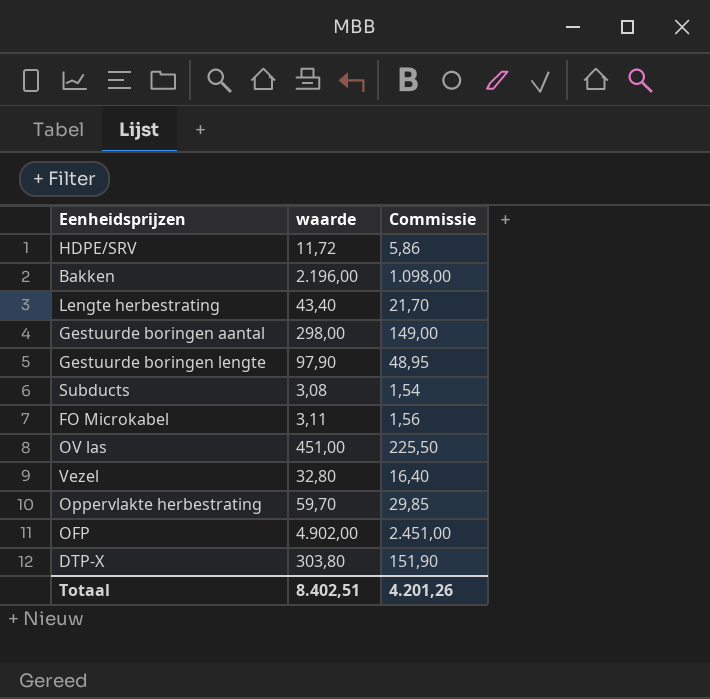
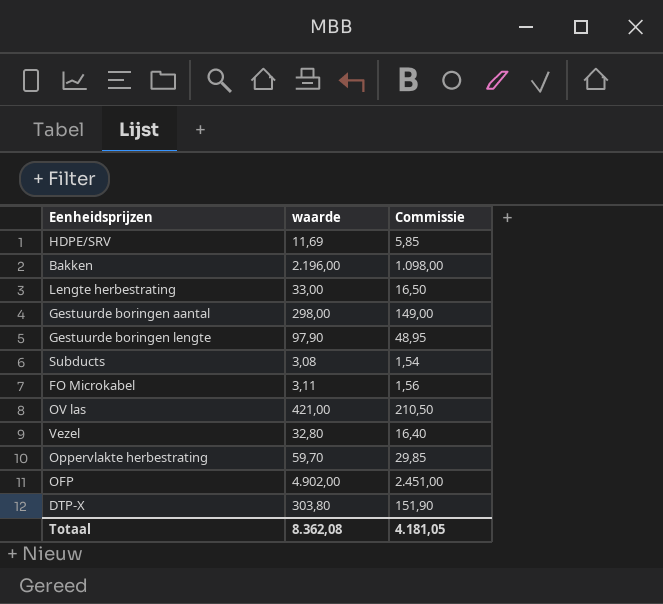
HDPE/SRV | waarde: 11,72 -> 11,69
HDPE/SRV | Commissie: 5,86 -> 5,85
Lengte herbestrating | waarde: 43,40 -> 33,00
Lengte herbestrating | Commissie: 21,70 -> 16,50
OV las | waarde: 451,00 -> 421,00
OV las | Commissie: 225,50 -> 210,50
Totaal | waarde: 8.402,51 -> 8.362,08
Totaal | Commissie: 4.201,26 -> 4.181,05

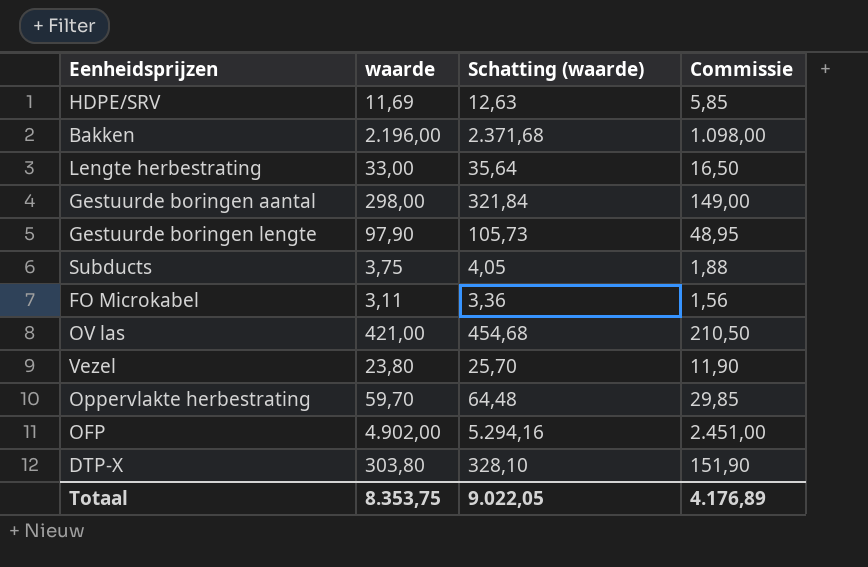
column Schatting (waarde) | formula: none -> [waarde] * 1,08
Subducts | waarde: 3,08 -> 3,75
Subducts | Commissie: 1,54 -> 1,88
Vezel | waarde: 32,80 -> 23,80
Vezel | Commissie: 16,40 -> 11,90
Totaal | waarde: 8.362,08 -> 8.353,75
Totaal | Commissie: 4.181,05 -> 4.176,89

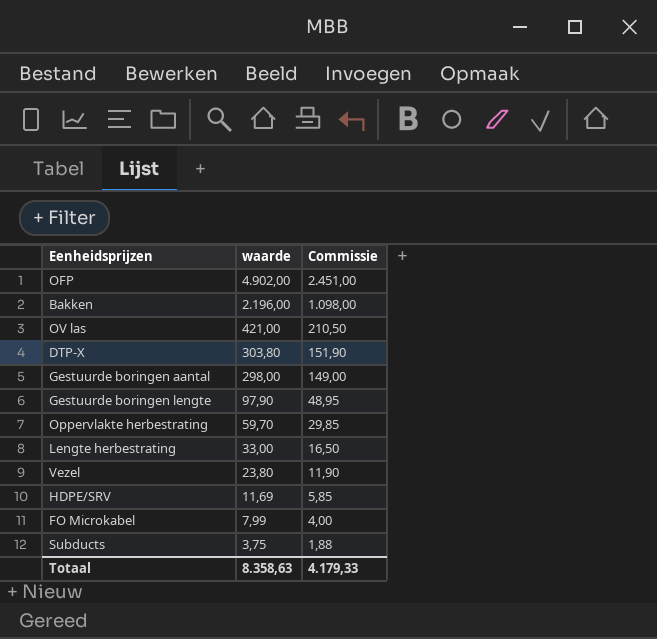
row order: none -> waarde descending
column Schatting (waarde) | formula: [waarde] * 1,08 -> none
FO Microkabel | waarde: 3,11 -> 7,99
FO Microkabel | Commissie: 1,56 -> 4,00
Totaal | waarde: 8.353,75 -> 8.358,63
Totaal | Commissie: 4.176,89 -> 4.179,33

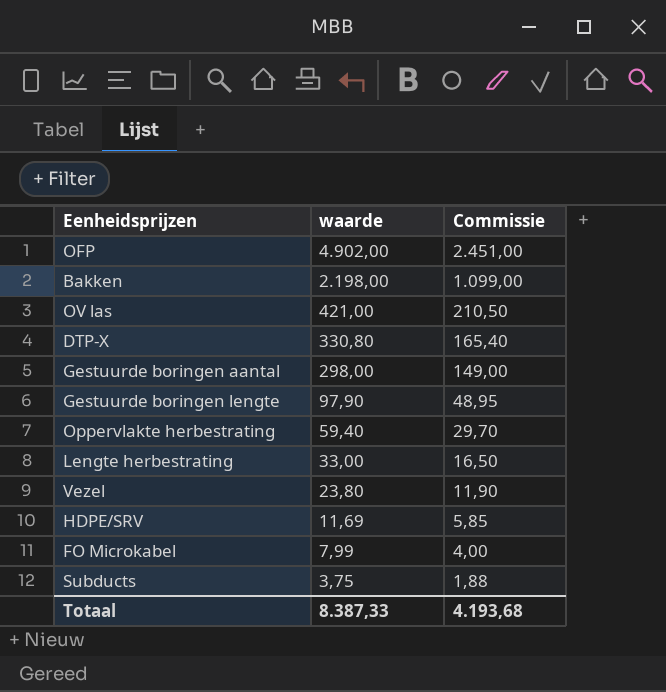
Bakken | waarde: 2.196,00 -> 2.198,00
Bakken | Commissie: 1.098,00 -> 1.099,00
DTP-X | waarde: 303,80 -> 330,80
DTP-X | Commissie: 151,90 -> 165,40
Oppervlakte herbestrating | waarde: 59,70 -> 59,40
Oppervlakte herbestrating | Commissie: 29,85 -> 29,70
Totaal | waarde: 8.358,63 -> 8.387,33
Totaal | Commissie: 4.179,33 -> 4.193,68

